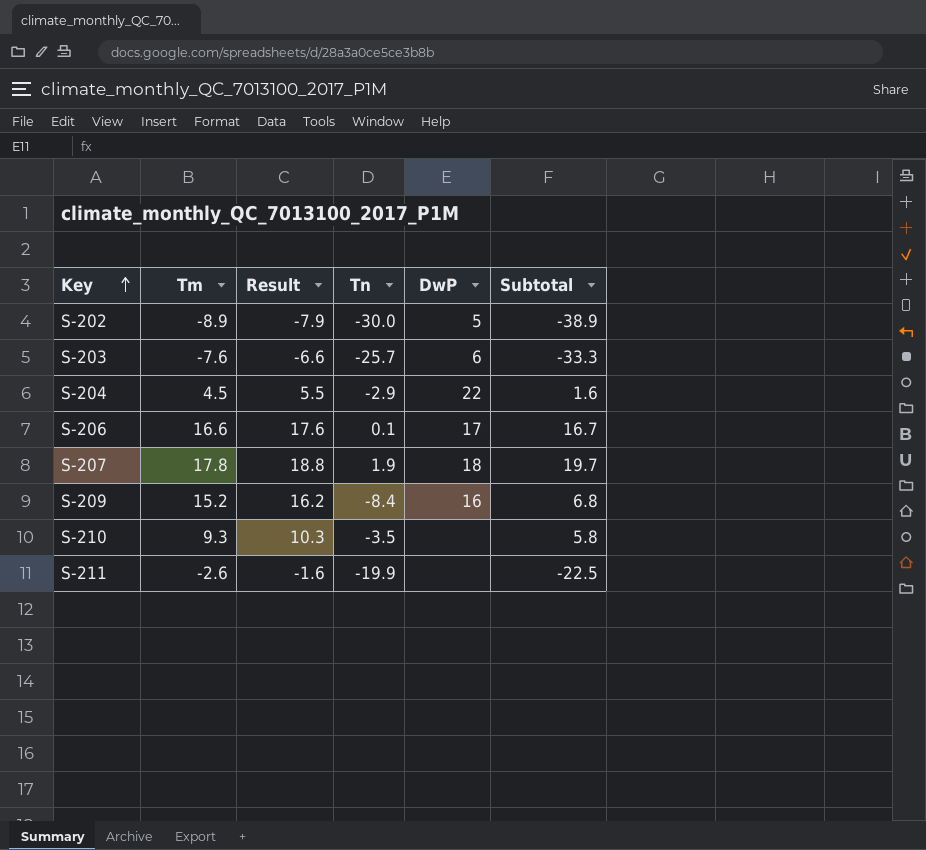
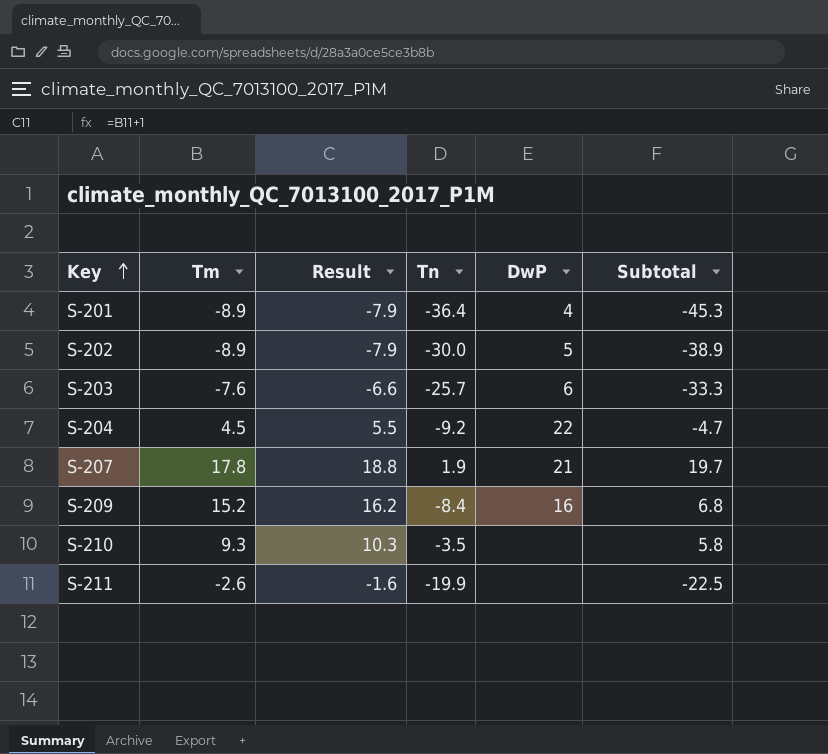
row S-206: 16.6 | 17.6 | 0.1 | 17 | 16.7 -> none
row S-201: none -> -8.9 | -7.9 | -36.4 | 4 | -45.3
S-204 | Tn: -2.9 -> -9.2
S-204 | Subtotal: 1.6 -> -4.7
S-207 | DwP: 18 -> 21

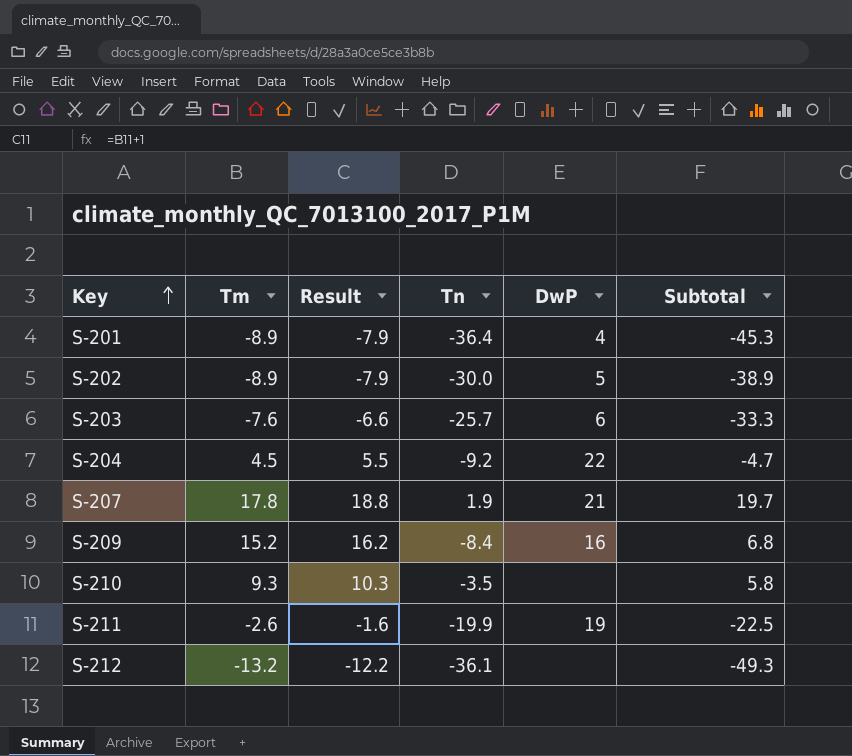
S-211 | DwP: none -> 19
row S-212: none -> -13.2 | -12.2 | -36.1 | none | -49.3

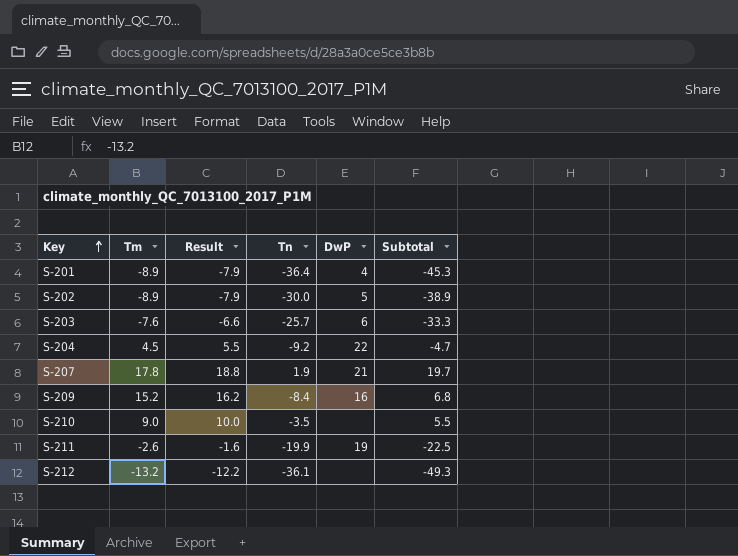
S-210 | Tm: 9.3 -> 9.0
S-210 | Result: 10.3 -> 10.0
S-210 | Subtotal: 5.8 -> 5.5

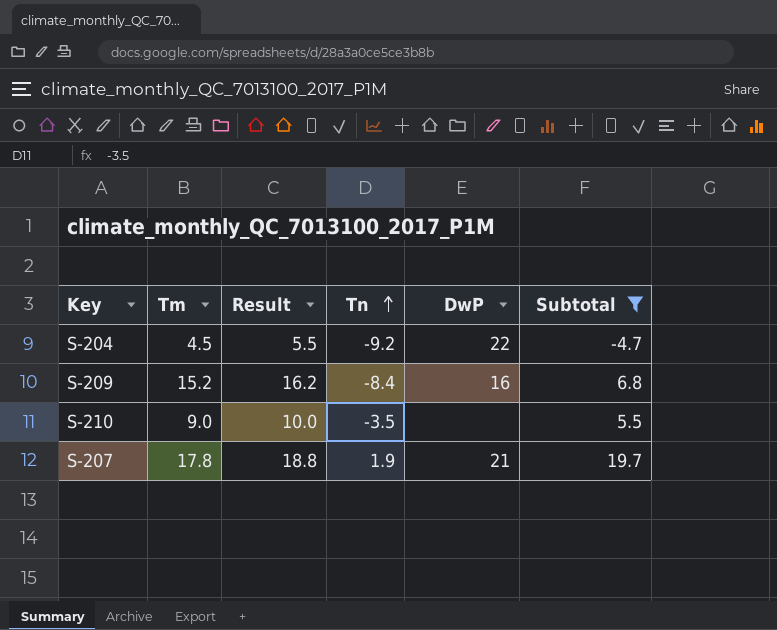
filter: none -> Subtotal >= -4.7
row order: Key ascending -> Tn ascending

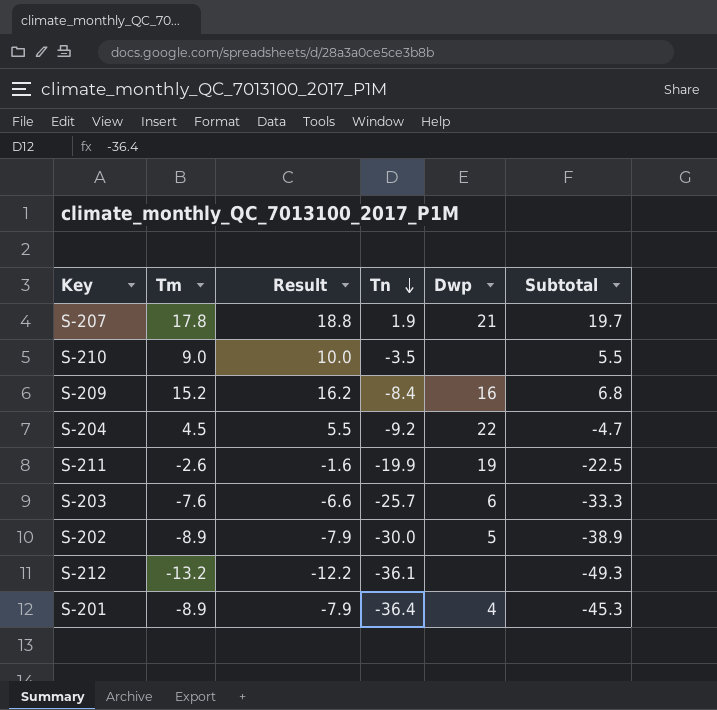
filter: Subtotal >= -4.7 -> none
row order: Tn ascending -> Tn descending
column name: DwP -> Dwp

